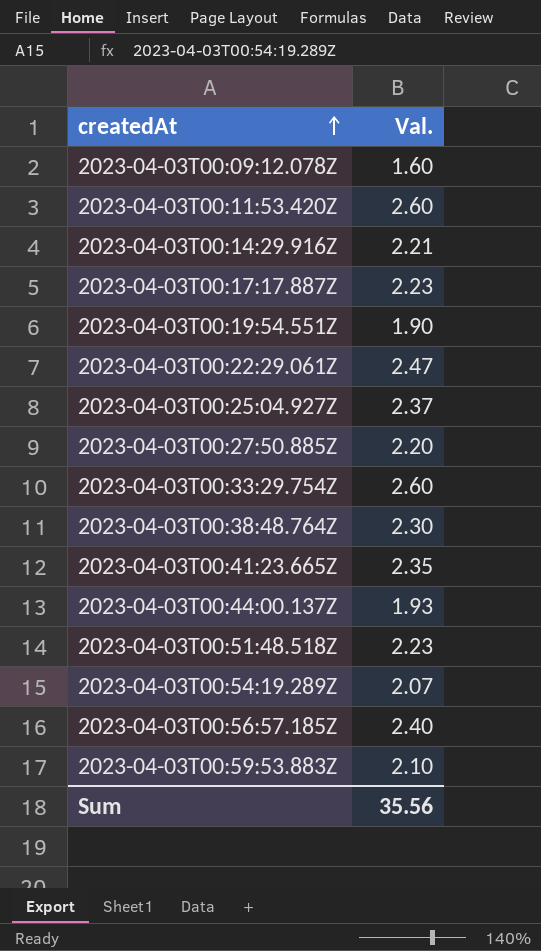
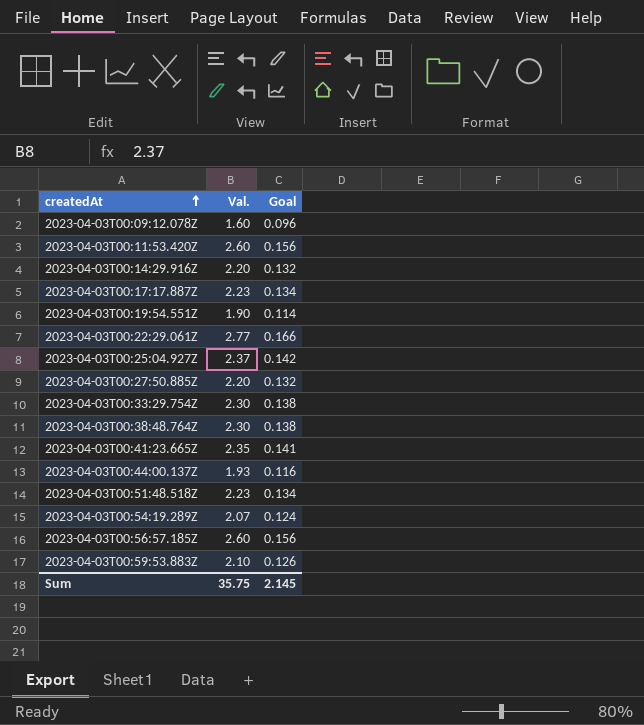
column Goal | formula: none -> [Val.] * 0.06
2023-04-03T00:14:29.916Z | Val.: 2.21 -> 2.20
2023-04-03T00:22:29.061Z | Val.: 2.47 -> 2.77
2023-04-03T00:33:29.754Z | Val.: 2.60 -> 2.30
2023-04-03T00:56:57.185Z | Val.: 2.40 -> 2.60
Sum | Val.: 35.56 -> 35.75

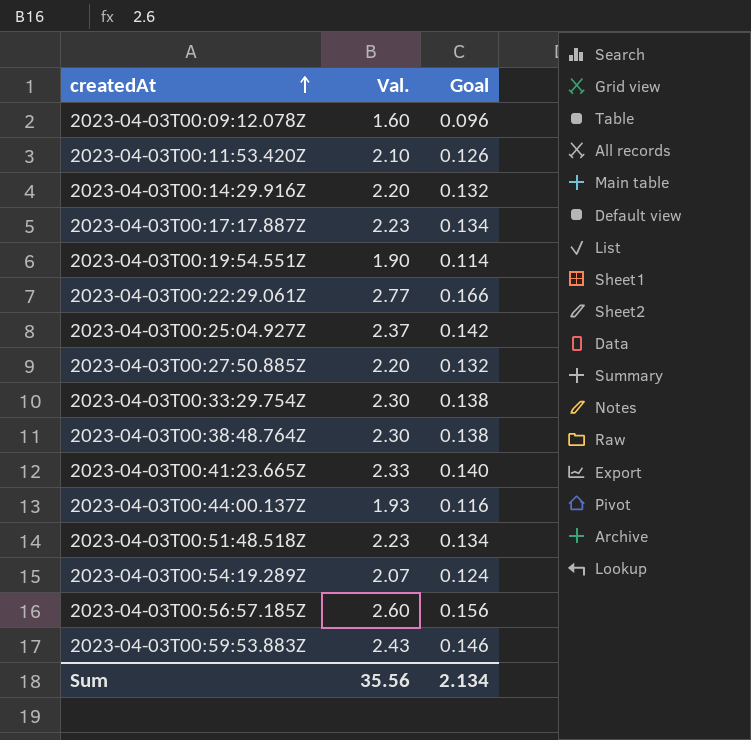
2023-04-03T00:11:53.420Z | Val.: 2.60 -> 2.10
2023-04-03T00:11:53.420Z | Goal: 0.156 -> 0.126
2023-04-03T00:41:23.665Z | Val.: 2.35 -> 2.33
2023-04-03T00:41:23.665Z | Goal: 0.141 -> 0.140
2023-04-03T00:59:53.883Z | Val.: 2.10 -> 2.43
2023-04-03T00:59:53.883Z | Goal: 0.126 -> 0.146
Sum | Val.: 35.75 -> 35.56
Sum | Goal: 2.145 -> 2.134

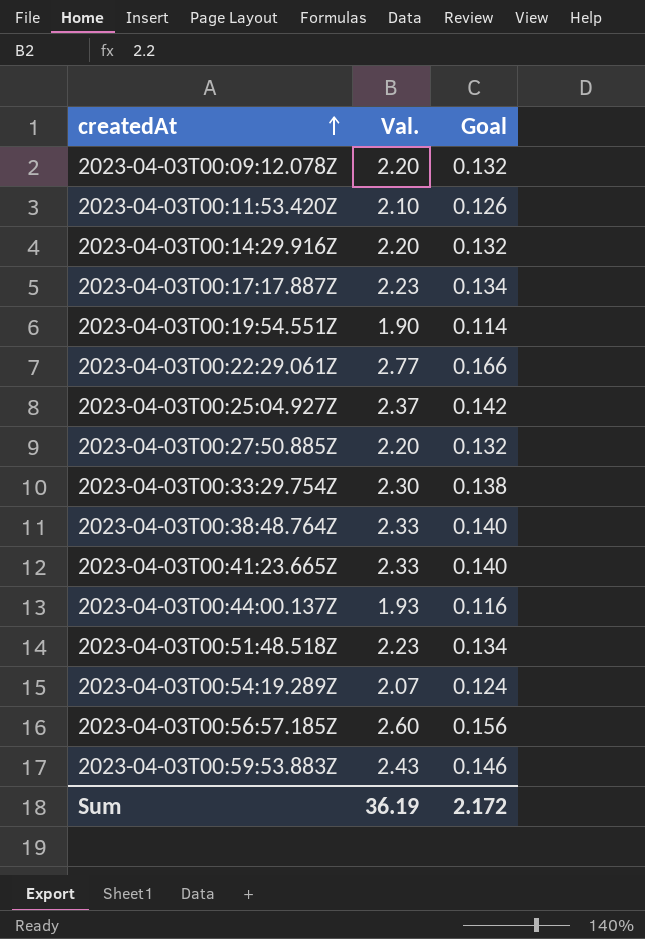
2023-04-03T00:09:12.078Z | Val.: 1.60 -> 2.20
2023-04-03T00:09:12.078Z | Goal: 0.096 -> 0.132
2023-04-03T00:38:48.764Z | Val.: 2.30 -> 2.33
2023-04-03T00:38:48.764Z | Goal: 0.138 -> 0.140
Sum | Val.: 35.56 -> 36.19
Sum | Goal: 2.134 -> 2.172

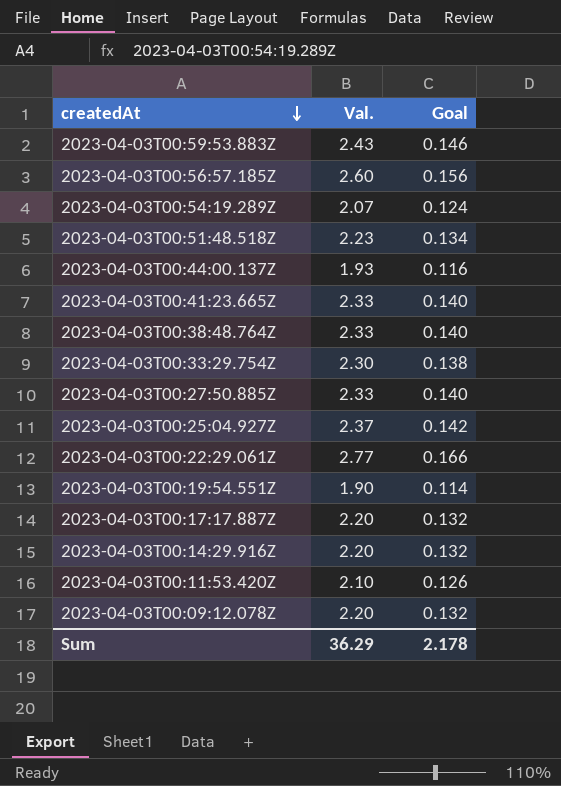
row order: createdAt ascending -> createdAt descending
2023-04-03T00:27:50.885Z | Val.: 2.20 -> 2.33
2023-04-03T00:27:50.885Z | Goal: 0.132 -> 0.140
2023-04-03T00:17:17.887Z | Val.: 2.23 -> 2.20
2023-04-03T00:17:17.887Z | Goal: 0.134 -> 0.132
Sum | Val.: 36.19 -> 36.29
Sum | Goal: 2.172 -> 2.178

